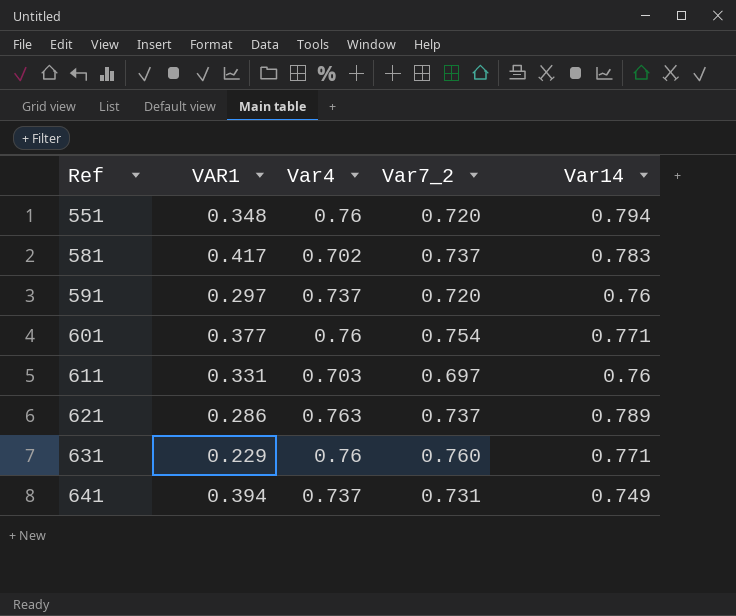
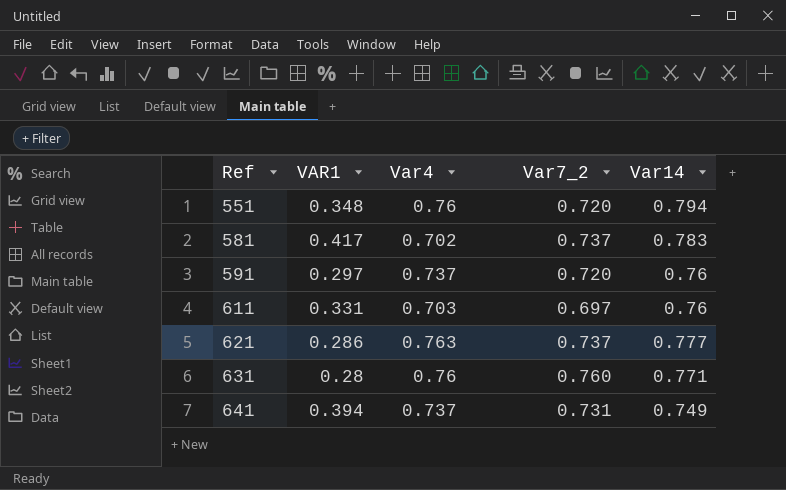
row 601: 0.377 | 0.76 | 0.754 | 0.771 -> none
621 | Var14: 0.789 -> 0.777
631 | VAR1: 0.229 -> 0.28

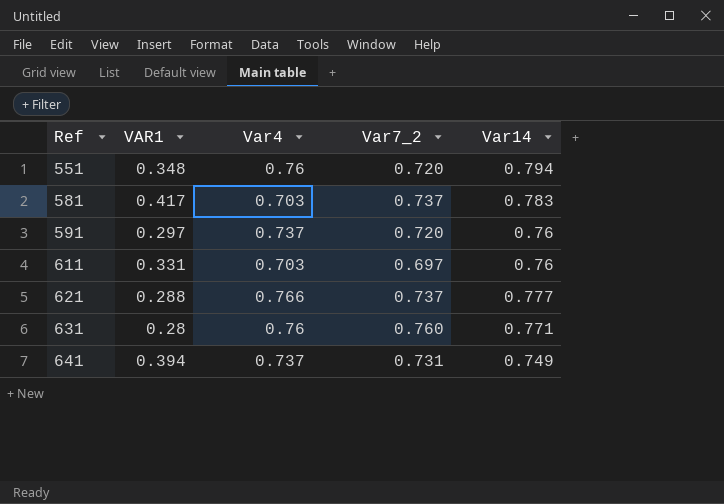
581 | Var4: 0.702 -> 0.703
621 | VAR1: 0.286 -> 0.288
621 | Var4: 0.763 -> 0.766

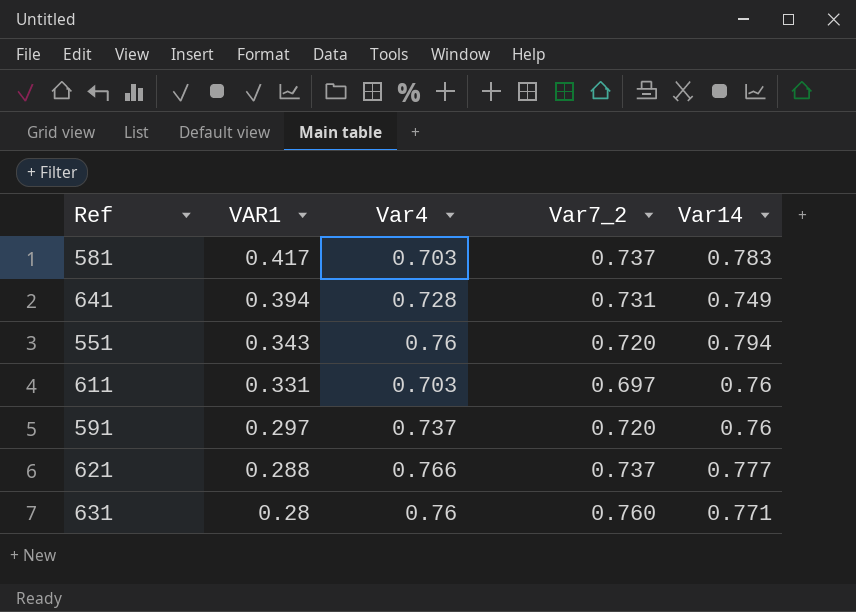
row order: Ref ascending -> VAR1 descending
641 | Var4: 0.737 -> 0.728
551 | VAR1: 0.348 -> 0.343

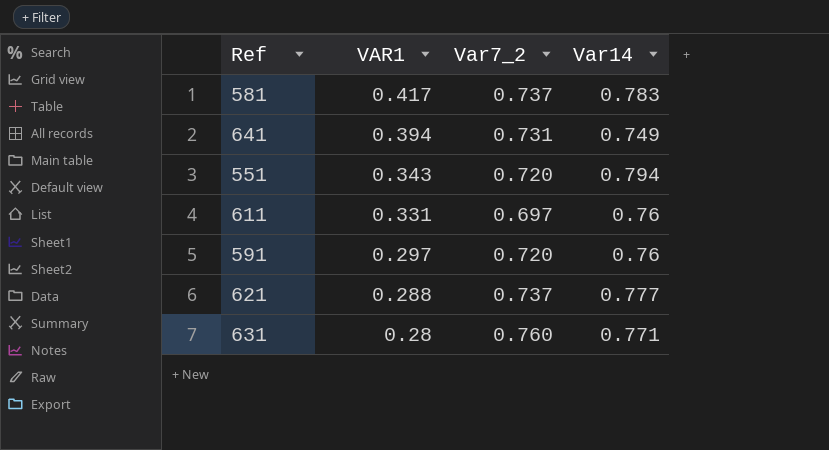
column Var4 | position: 3 -> none

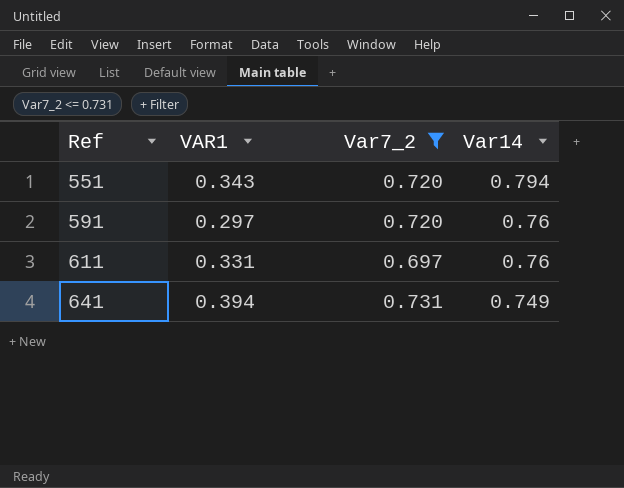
filter: none -> Var7_2 <= 0.731
row order: VAR1 descending -> Ref ascending

